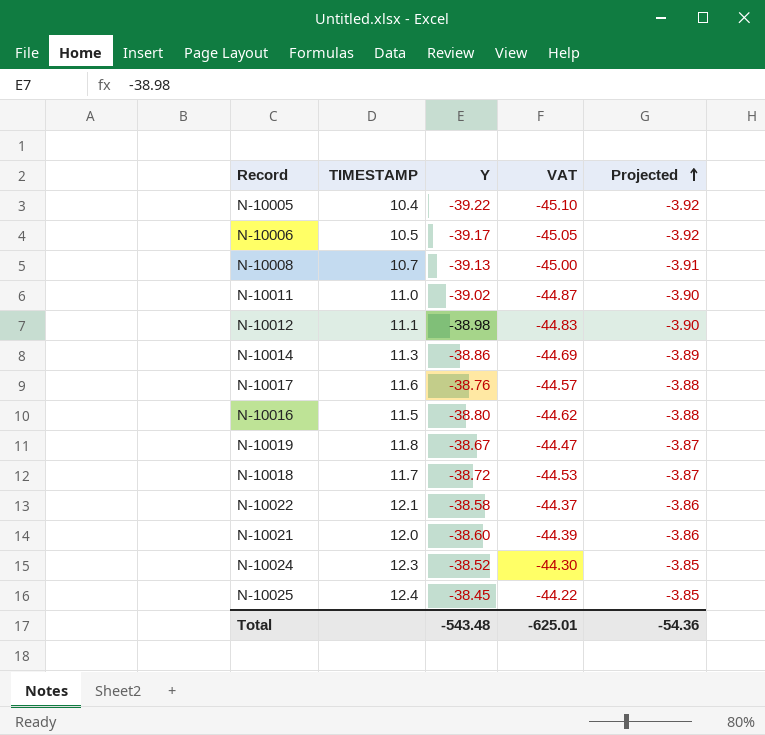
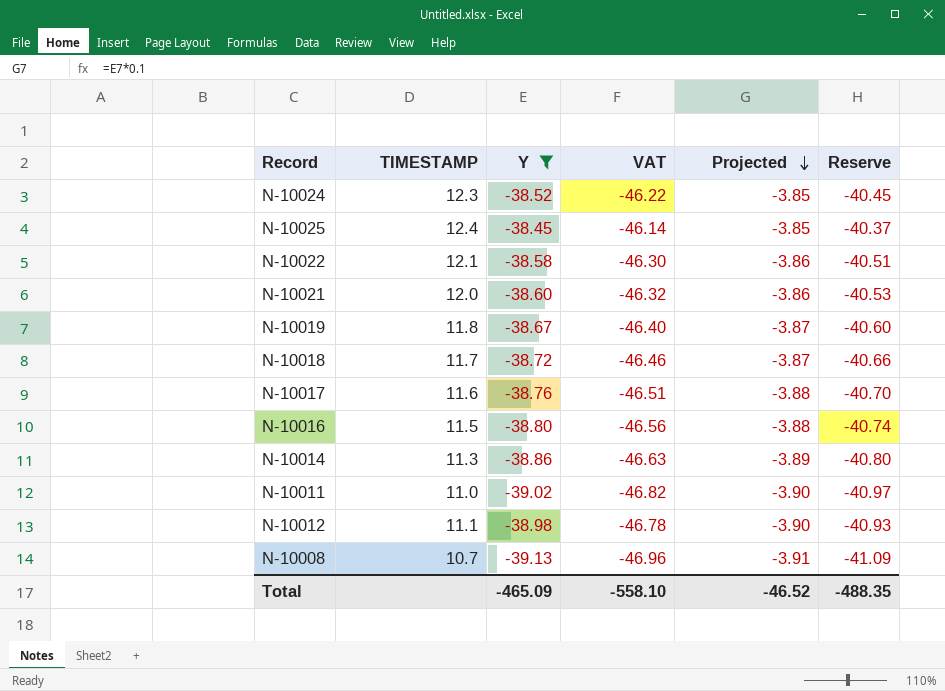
filter: none -> Y >= -39.13
row order: Projected ascending -> Projected descending
column VAT | formula: [Y] * 1.15 -> [Y] * 1.2
column Reserve | formula: none -> [Y] * 1.05
Total | Y: -543.48 -> -465.09
Total | VAT: -625.01 -> -558.10
Total | Projected: -54.36 -> -46.52

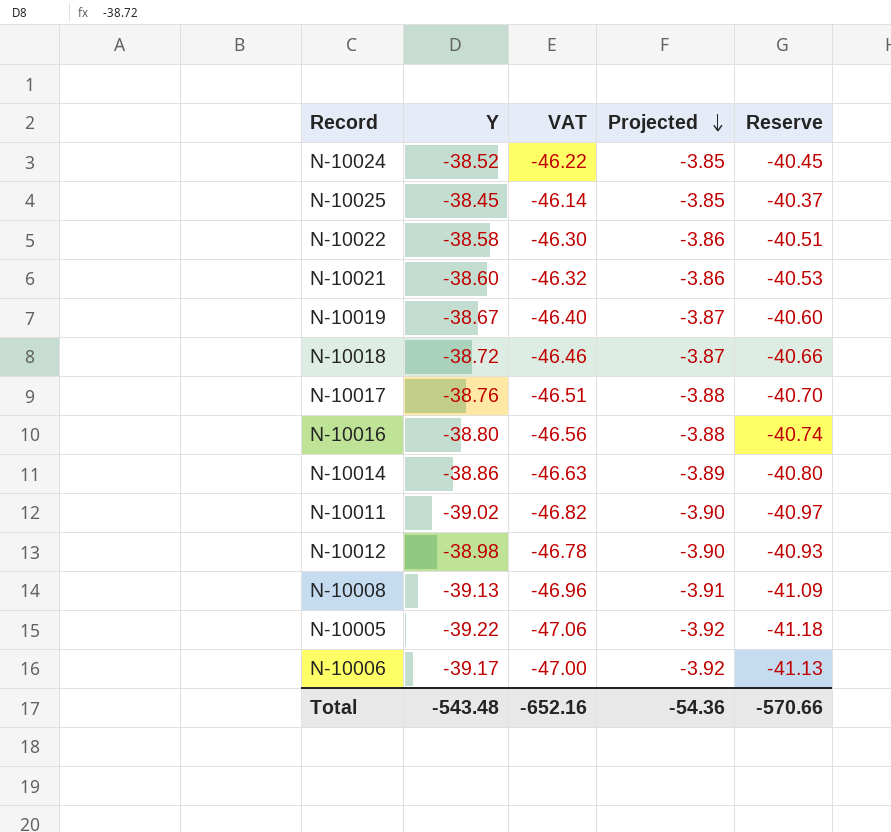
filter: Y >= -39.13 -> none
column TIMESTAMP | position: 2 -> none
Total | Y: -465.09 -> -543.48
Total | VAT: -558.10 -> -652.16
Total | Projected: -46.52 -> -54.36
Total | Reserve: -488.35 -> -570.66

